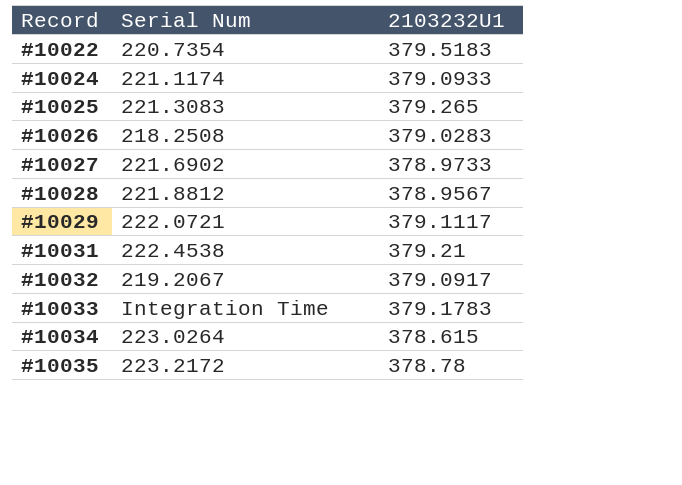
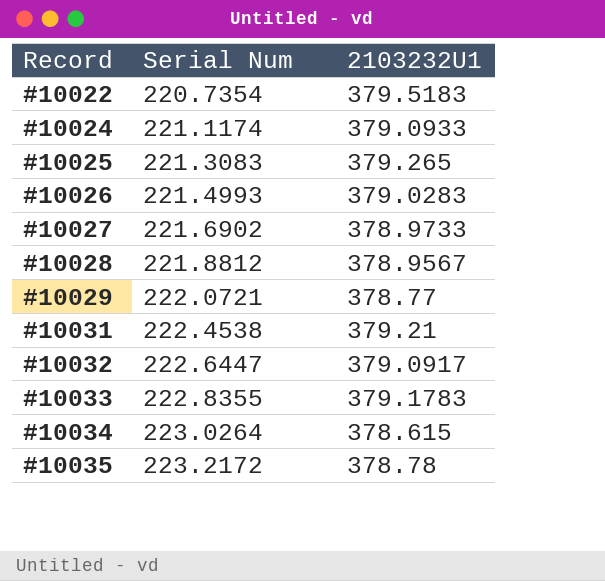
#10026 | Serial Num: 218.2508 -> 221.4993
#10029 | 2103232U1: 379.1117 -> 378.77
#10032 | Serial Num: 219.2067 -> 222.6447
#10033 | Serial Num: Integration Time -> 222.8355

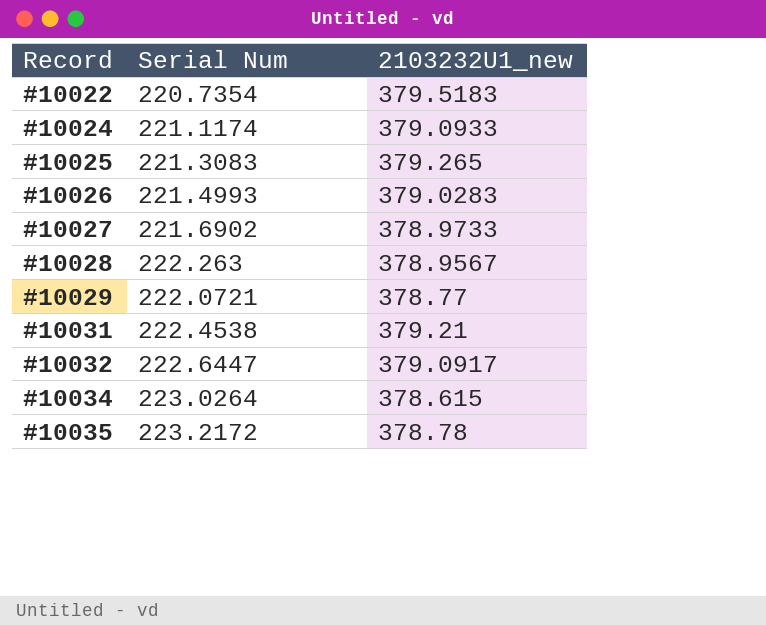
column name: 2103232U1 -> 2103232U1_new
row #10033: 222.8355 | 379.1783 -> none
#10028 | Serial Num: 221.8812 -> 222.263

